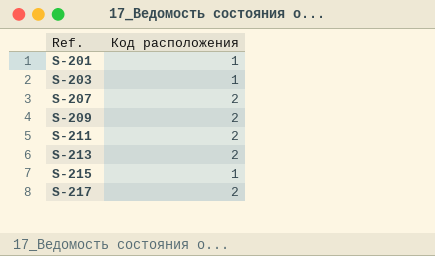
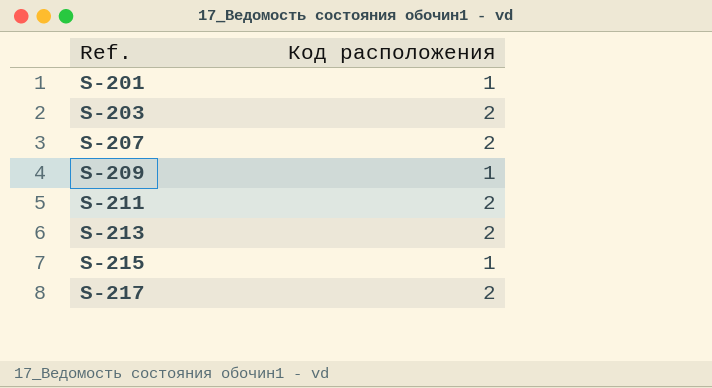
S-203 | Код расположения: 1 -> 2
S-209 | Код расположения: 2 -> 1

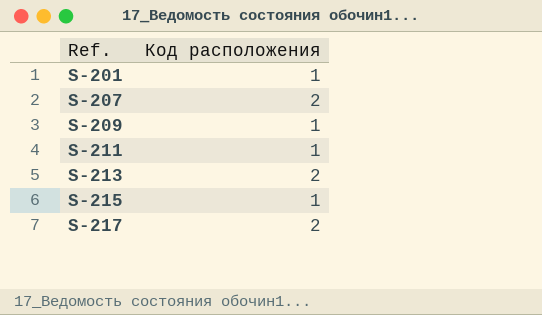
row S-203: 2 -> none
S-211 | Код расположения: 2 -> 1

